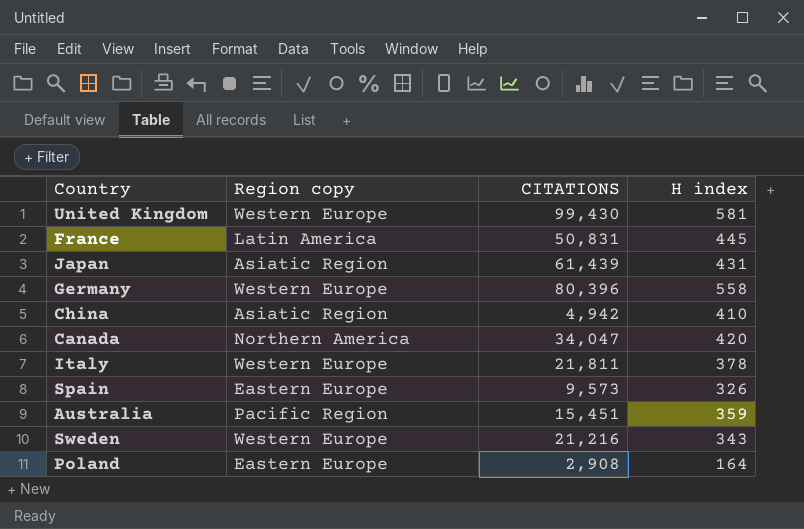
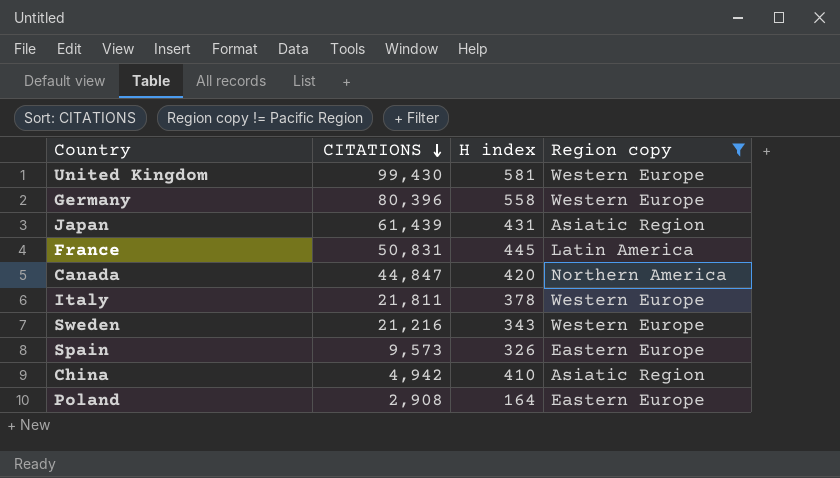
filter: none -> Region copy != Pacific Region
row order: none -> CITATIONS descending
column Region copy | position: 2 -> 4
Canada | CITATIONS: 34,047 -> 44,847

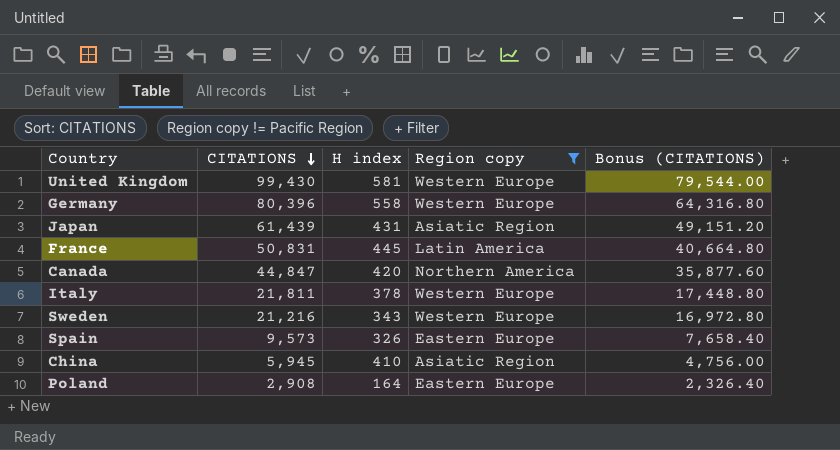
column Bonus (CITATIONS) | formula: none -> [CITATIONS] * 0.8
China | CITATIONS: 4,942 -> 5,945

